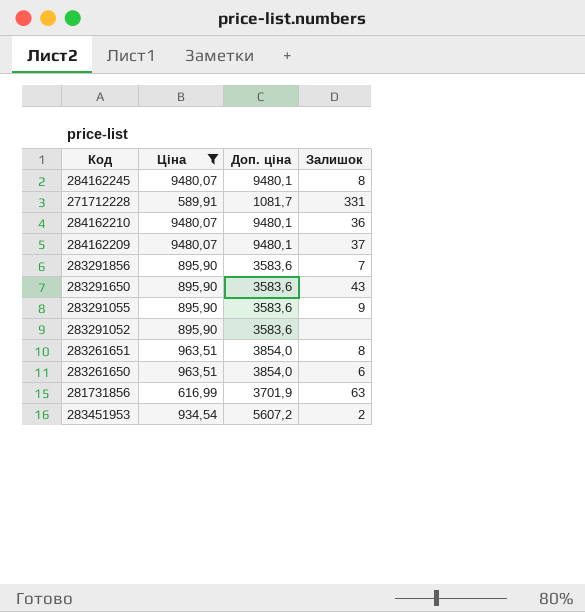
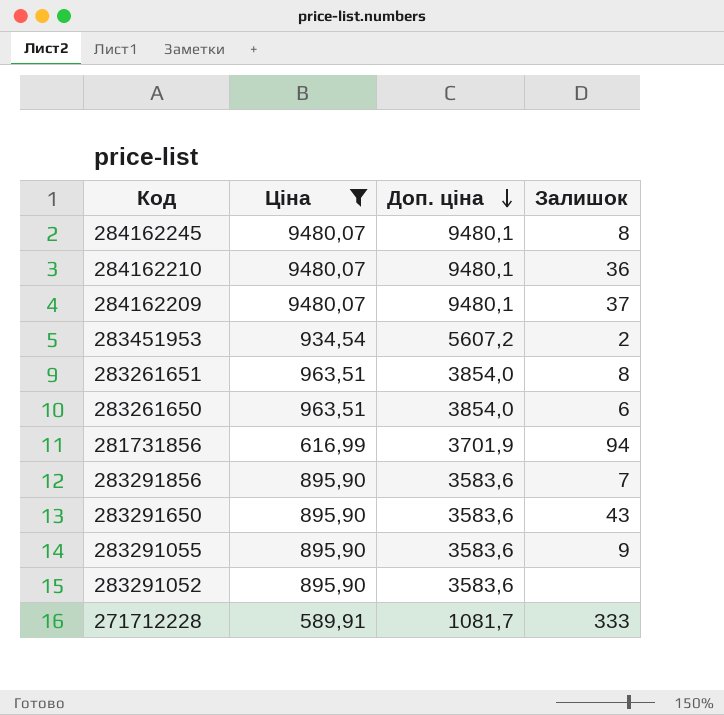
row order: none -> Доп. ціна descending
281731856 | Залишок: 63 -> 94
271712228 | Залишок: 331 -> 333

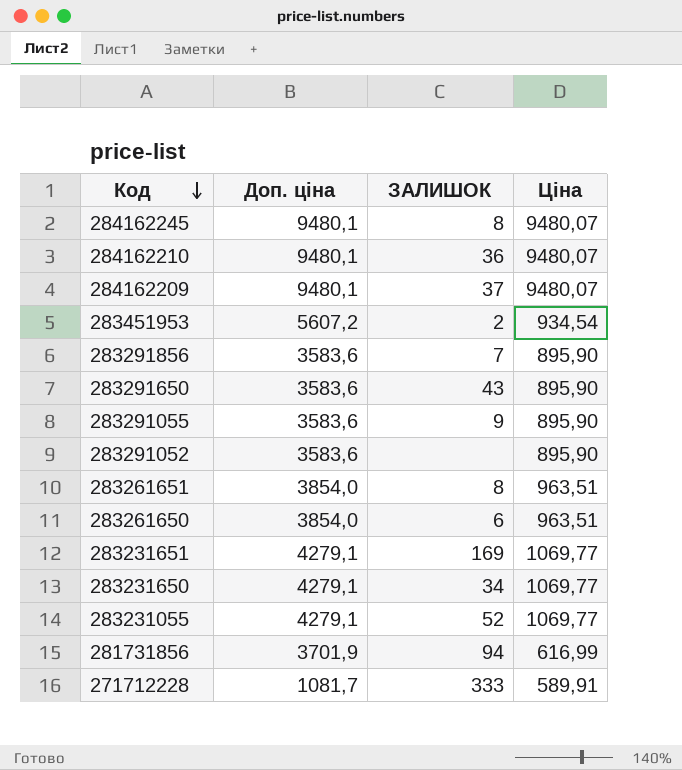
filter: Ціна != 1069,77 -> none
row order: Доп. ціна descending -> Код descending
column name: Залишок -> ЗАЛИШОК
column Ціна | position: 2 -> 4

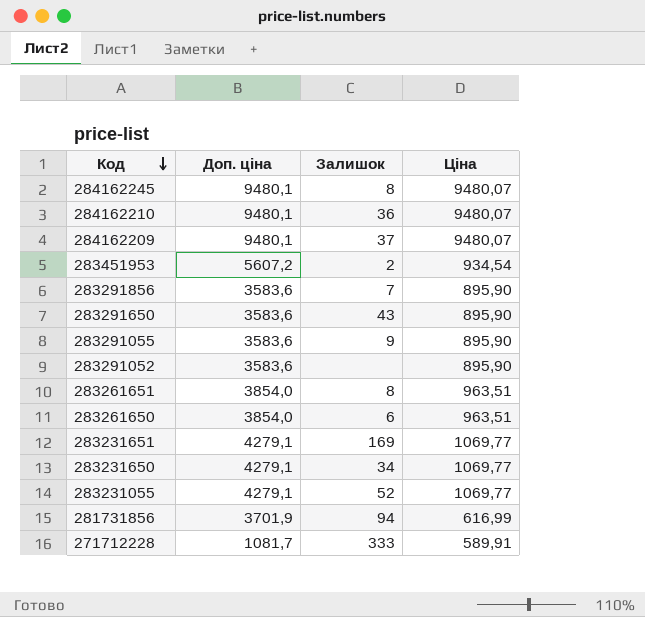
column name: ЗАЛИШОК -> Залишок

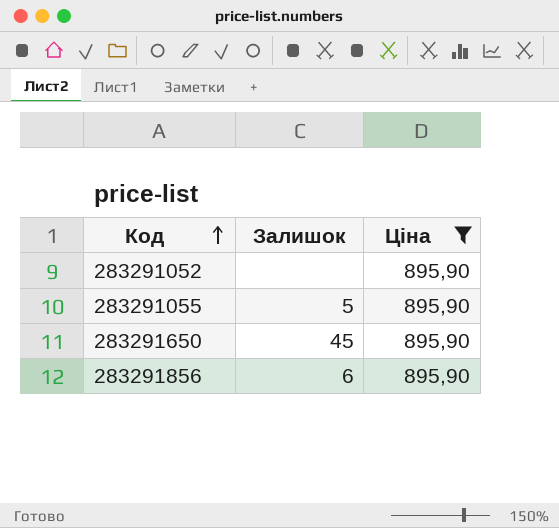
filter: none -> Ціна = 895,90
row order: Код descending -> Код ascending
column Доп. ціна | position: 2 -> none
283291055 | Залишок: 9 -> 5
283291650 | Залишок: 43 -> 45
283291856 | Залишок: 7 -> 6

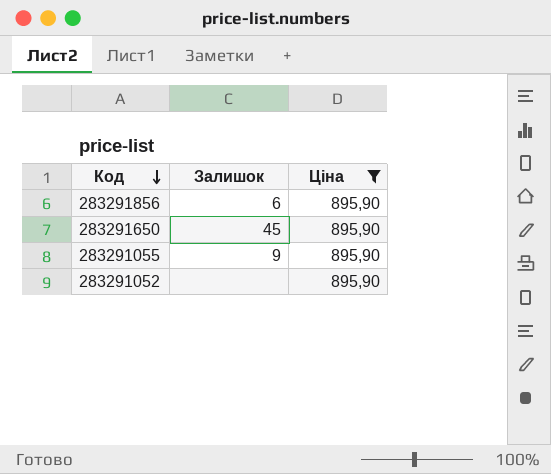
row order: Код ascending -> Код descending
283291055 | Залишок: 5 -> 9

